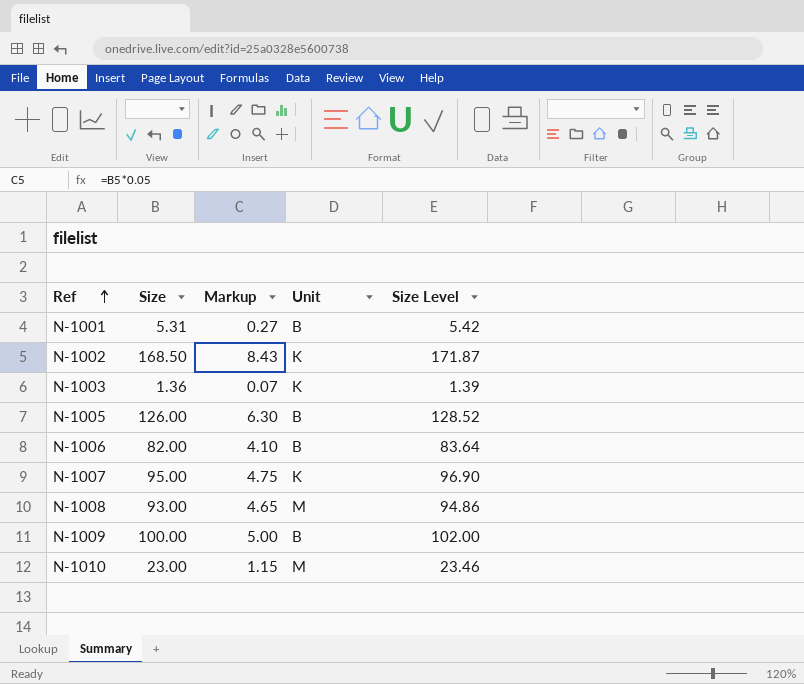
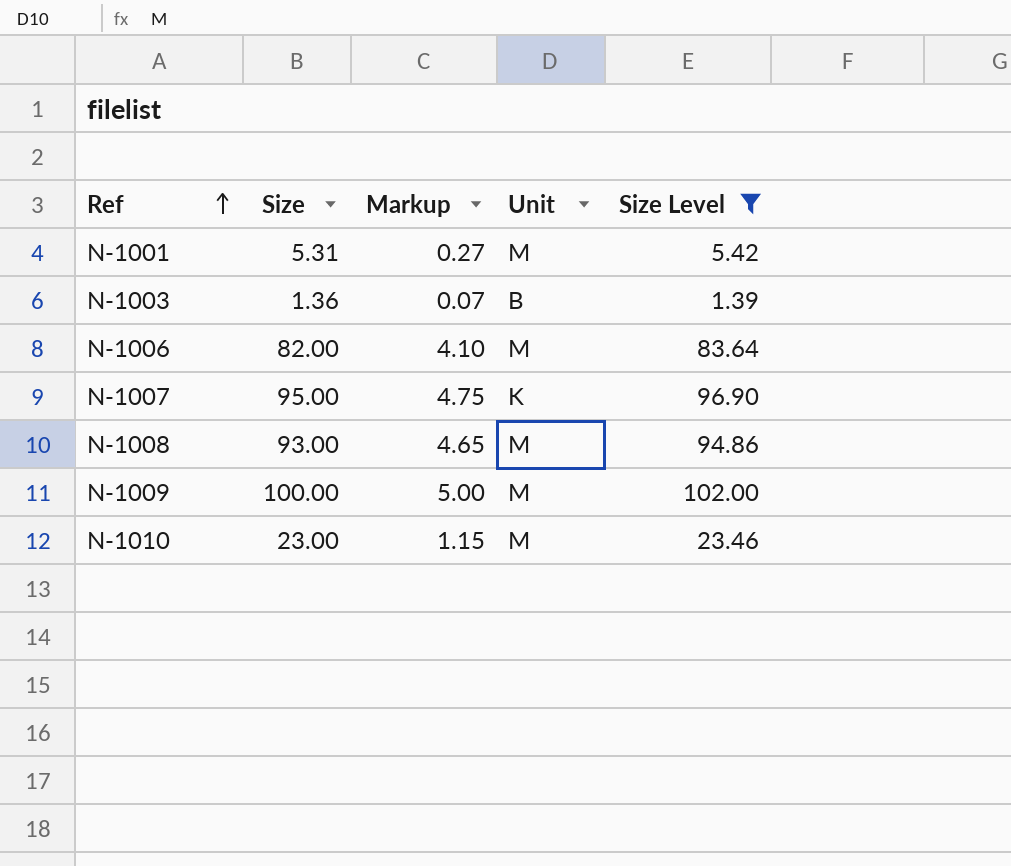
filter: none -> Size Level <= 102.00
N-1001 | Unit: B -> M
N-1003 | Unit: K -> B
N-1006 | Unit: B -> M
N-1009 | Unit: B -> M

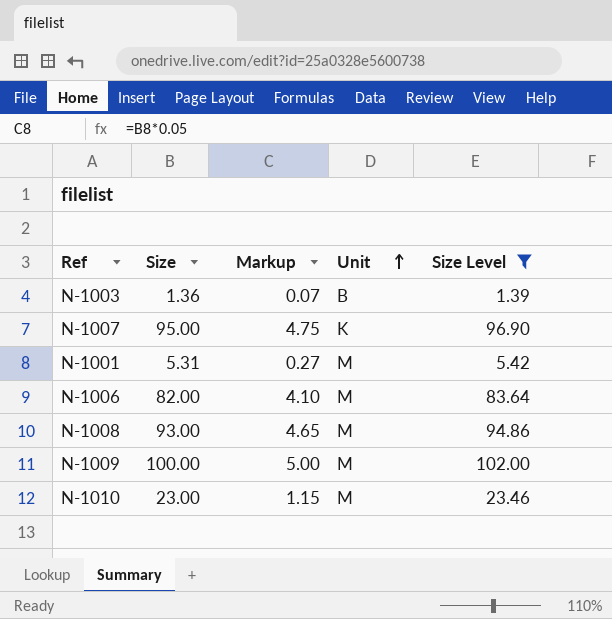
row order: Ref ascending -> Unit ascending

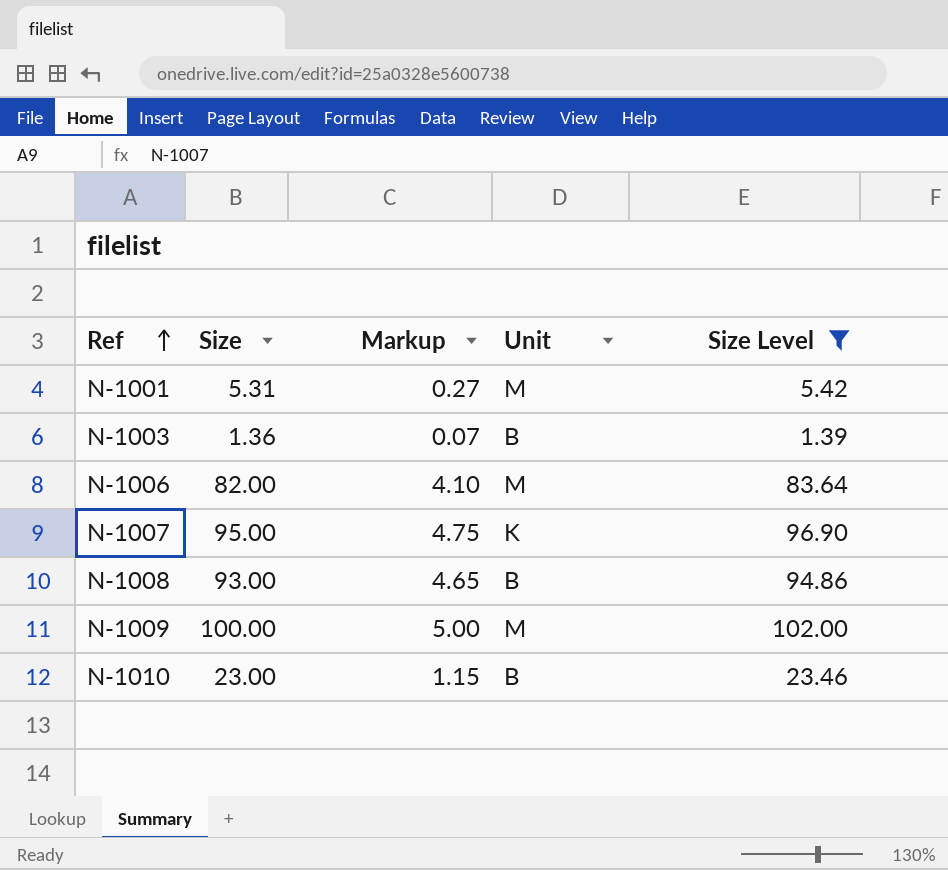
row order: Unit ascending -> Ref ascending
N-1008 | Unit: M -> B
N-1010 | Unit: M -> B

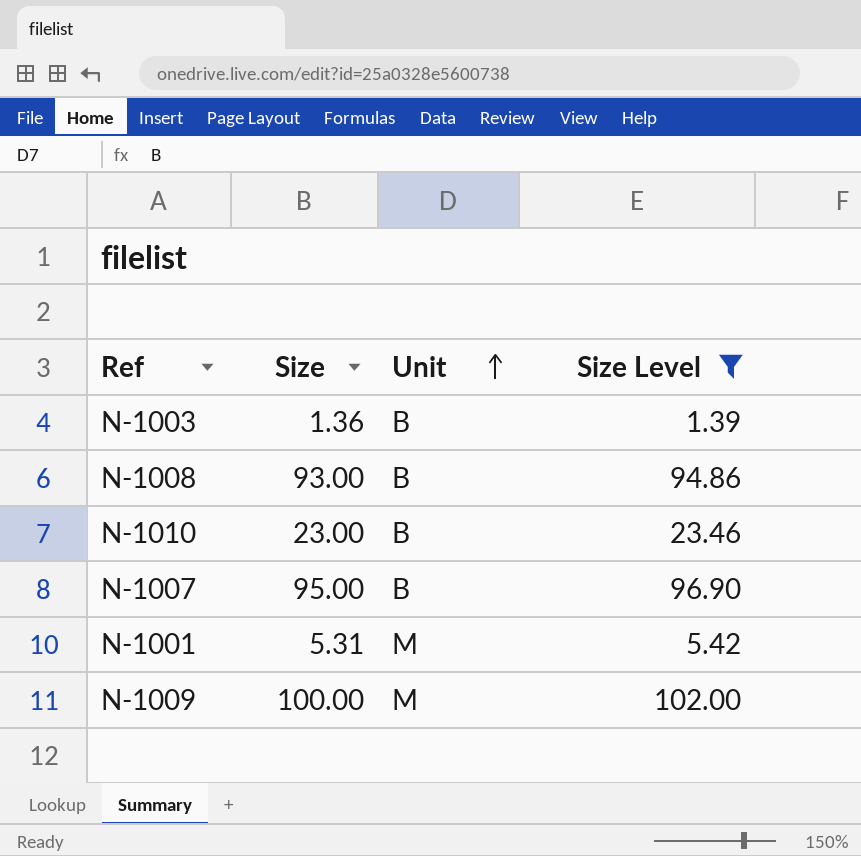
row order: Ref ascending -> Unit ascending
column Markup | formula: [Size] * 0.05 -> none
row N-1006: 82.00 | 4.10 | M | 83.64 -> none
N-1007 | Unit: K -> B

